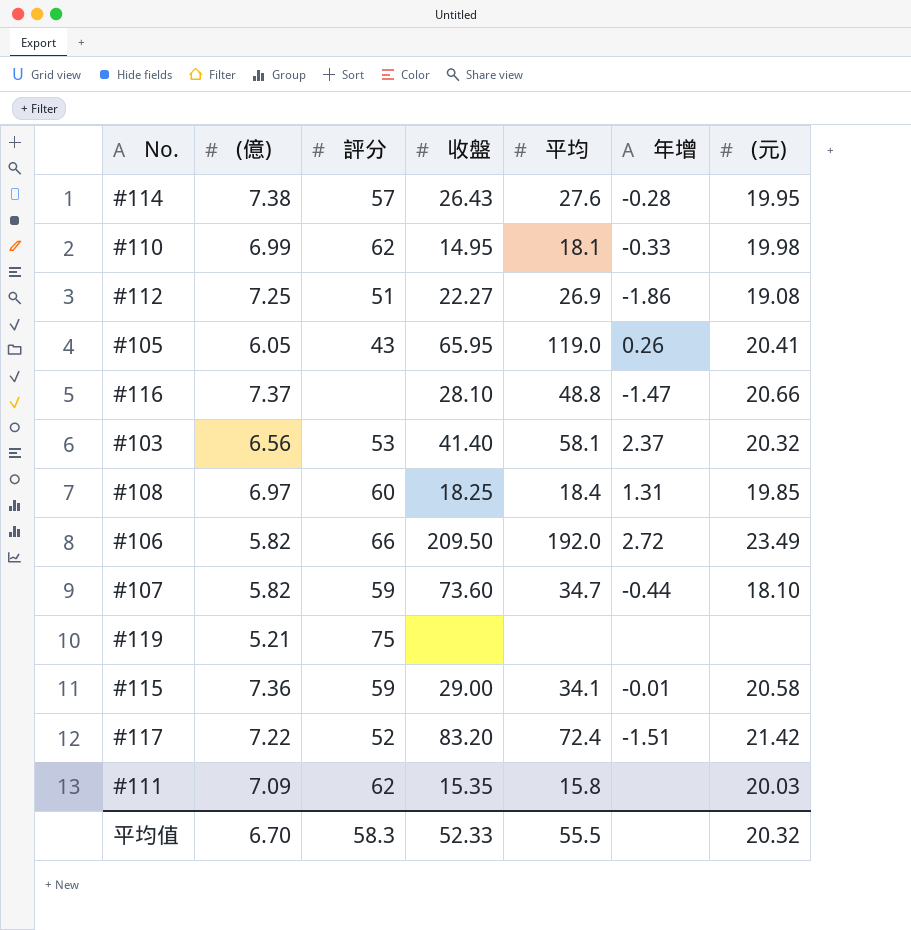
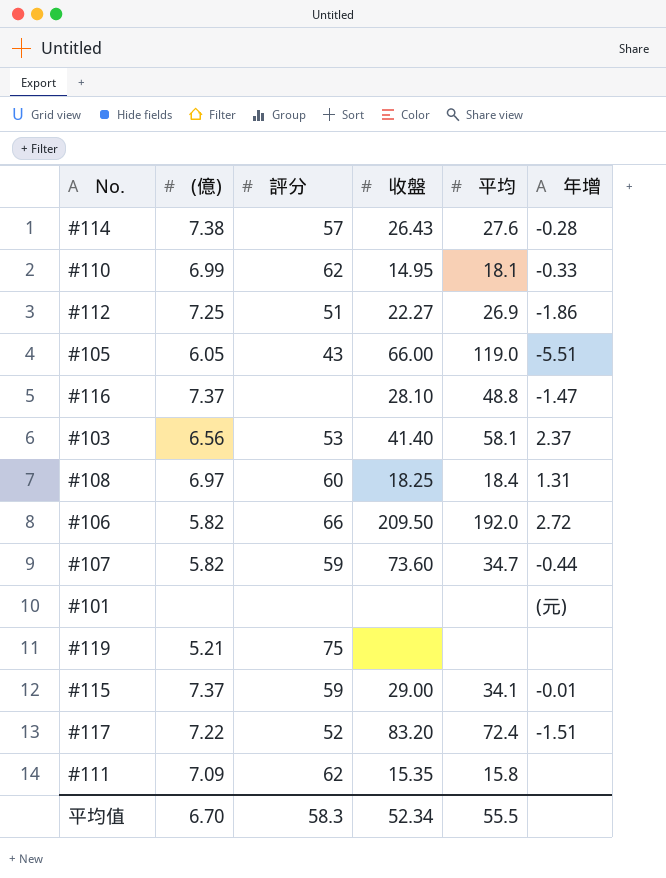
column (元) | position: 7 -> none
#105 | 收盤: 65.95 -> 66.00
#105 | 年增: 0.26 -> -5.51
row #101: none -> none | none | none | none | (元)
#115 | (億): 7.36 -> 7.37
平均值 | 收盤: 52.33 -> 52.34

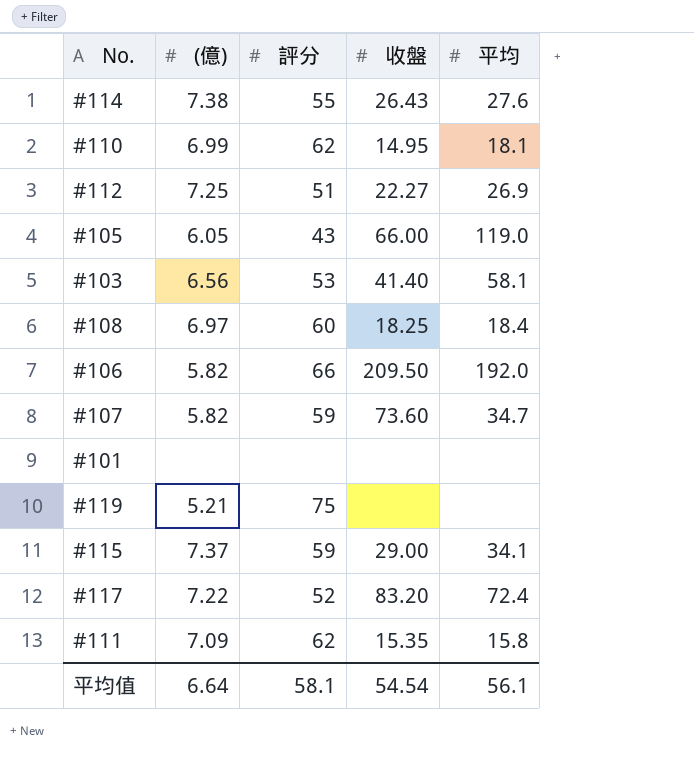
column 年增 | position: 6 -> none
row #116: 7.37 | none | 28.10 | 48.8 | -1.47 -> none
#114 | 評分: 57 -> 55
平均值 | (億): 6.70 -> 6.64
平均值 | 評分: 58.3 -> 58.1
平均值 | 收盤: 52.34 -> 54.54
平均值 | 平均: 55.5 -> 56.1

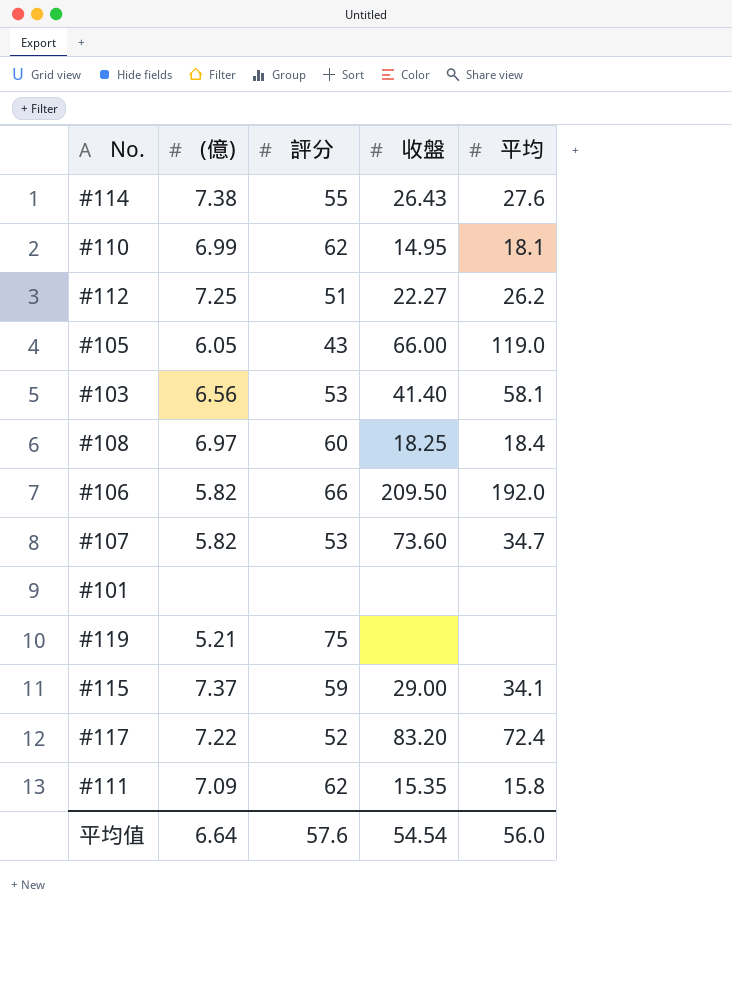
#112 | 平均: 26.9 -> 26.2
#107 | 評分: 59 -> 53
平均值 | 評分: 58.1 -> 57.6
平均值 | 平均: 56.1 -> 56.0

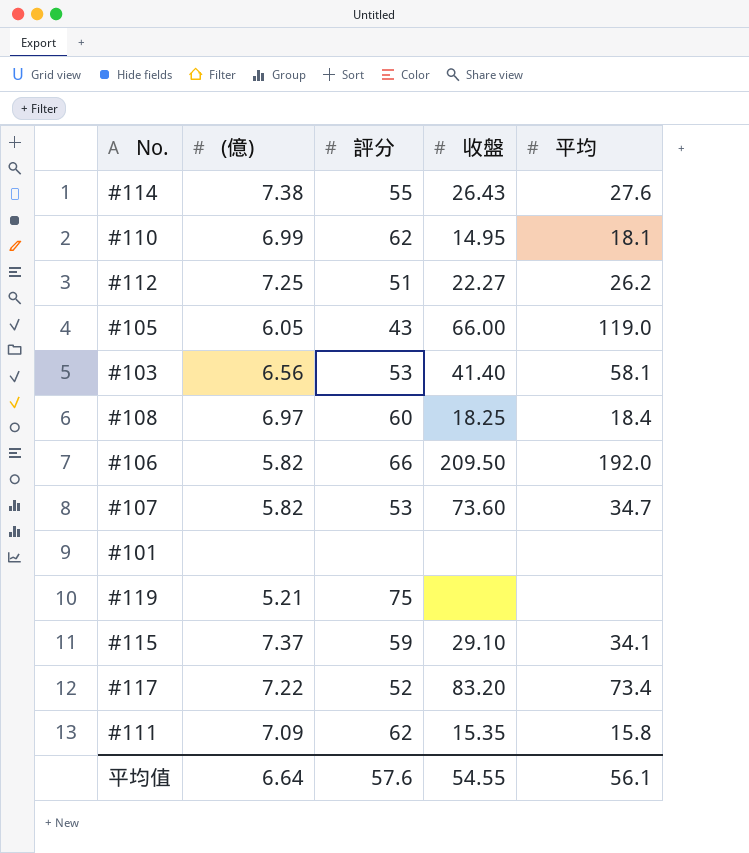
#115 | 收盤: 29.00 -> 29.10
#117 | 平均: 72.4 -> 73.4
平均值 | 收盤: 54.54 -> 54.55
平均值 | 平均: 56.0 -> 56.1

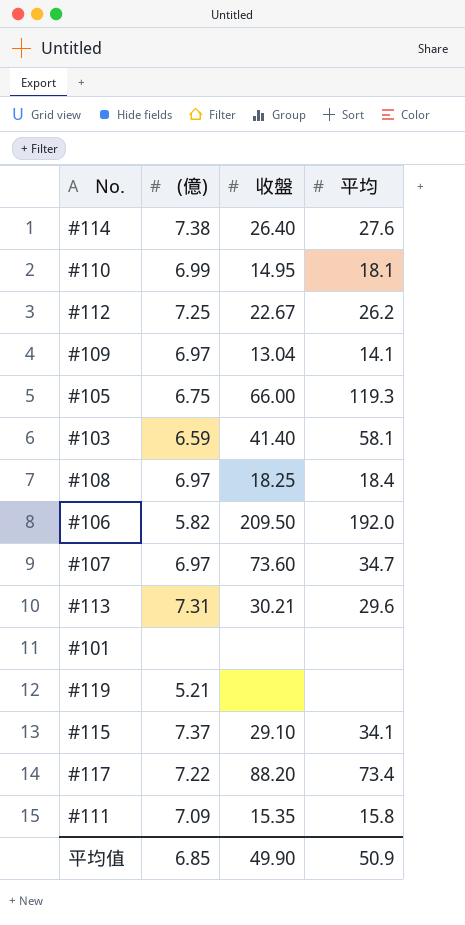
column 評分 | position: 3 -> none
#114 | 收盤: 26.43 -> 26.40
#112 | 收盤: 22.27 -> 22.67
row #109: none -> 6.97 | 13.04 | 14.1
#105 | (億): 6.05 -> 6.75
#105 | 平均: 119.0 -> 119.3
#103 | (億): 6.56 -> 6.59
#107 | (億): 5.82 -> 6.97
row #113: none -> 7.31 | 30.21 | 29.6
#117 | 收盤: 83.20 -> 88.20
平均值 | (億): 6.64 -> 6.85
平均值 | 收盤: 54.55 -> 49.90
平均值 | 平均: 56.1 -> 50.9

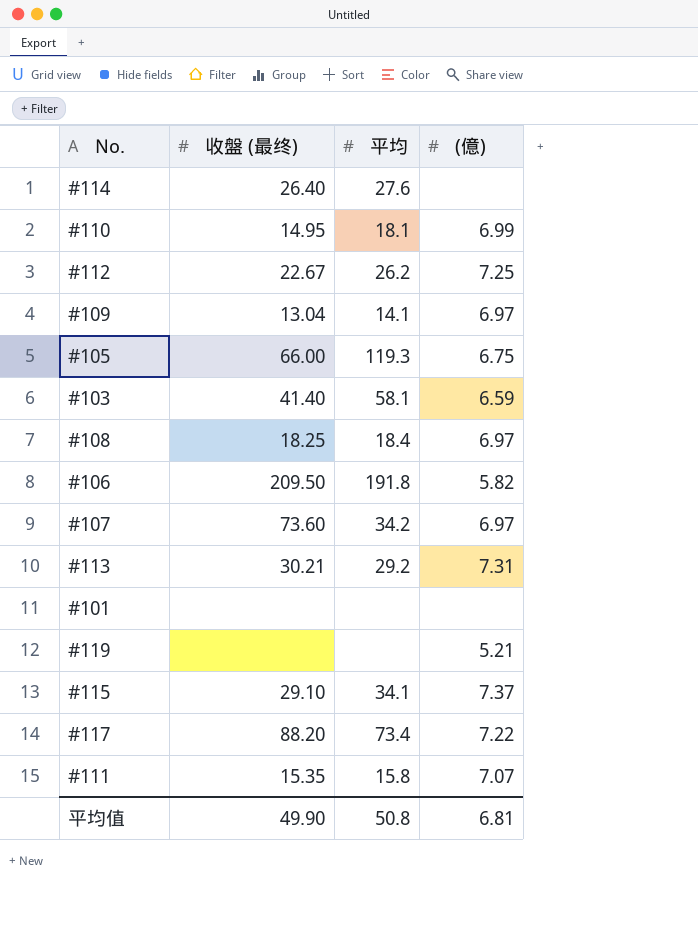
column name: 收盤 -> 收盤 (最终)
column (億) | position: 2 -> 4
#114 | (億): 7.38 -> none
#106 | 平均: 192.0 -> 191.8
#107 | 平均: 34.7 -> 34.2
#113 | 平均: 29.6 -> 29.2
#111 | (億): 7.09 -> 7.07
平均值 | 平均: 50.9 -> 50.8
平均值 | (億): 6.85 -> 6.81

